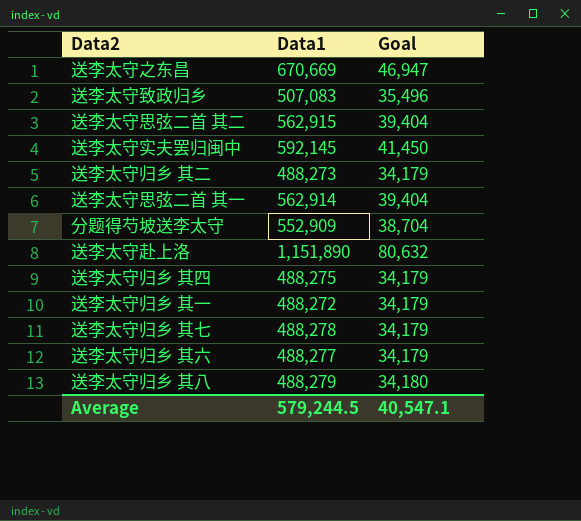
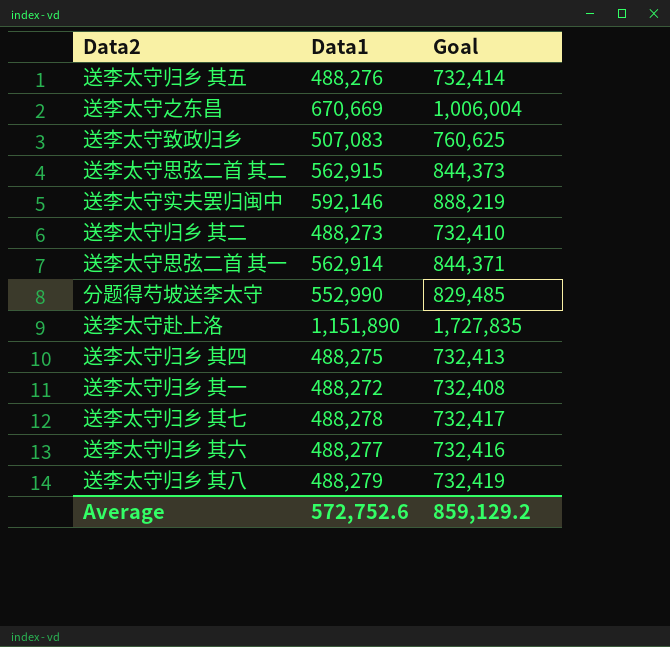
column Goal | formula: [Data1] * 0.07 -> [Data1] * 1.5
row 送李太守归乡 其五: none -> 488,276 | 732,414
送李太守实夫罢归闽中 | Data1: 592,145 -> 592,146
分题得芍坡送李太守 | Data1: 552,909 -> 552,990
Average | Data1: 579,244.5 -> 572,752.6
Average | Goal: 40,547.1 -> 859,129.2

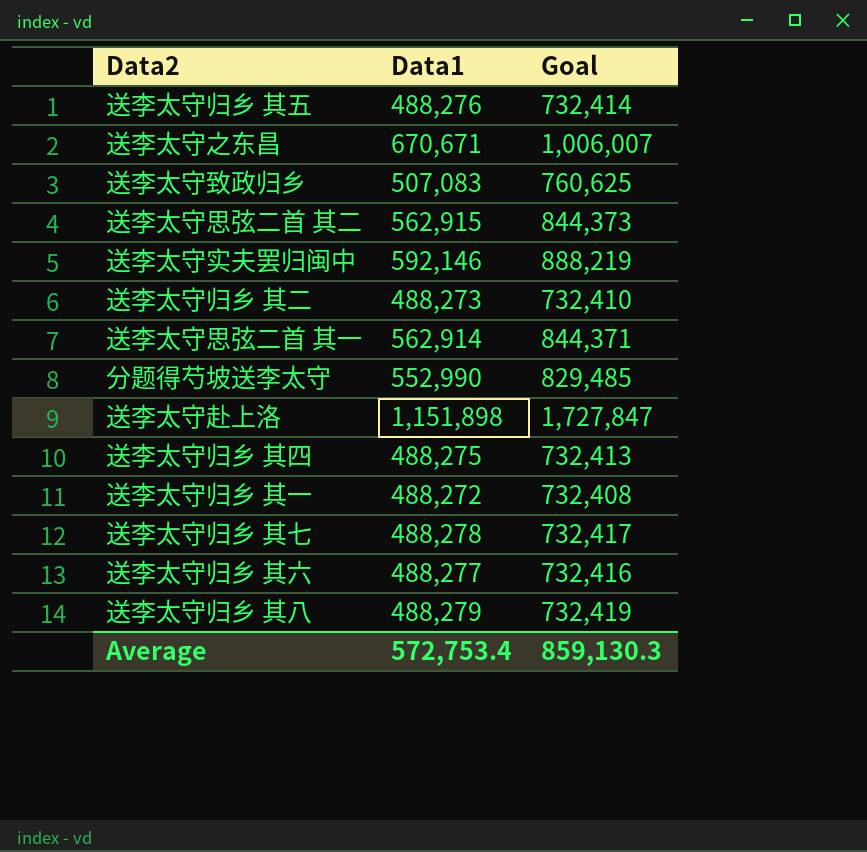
送李太守之东昌 | Data1: 670,669 -> 670,671
送李太守之东昌 | Goal: 1,006,004 -> 1,006,007
送李太守赴上洛 | Data1: 1,151,890 -> 1,151,898
送李太守赴上洛 | Goal: 1,727,835 -> 1,727,847
Average | Data1: 572,752.6 -> 572,753.4
Average | Goal: 859,129.2 -> 859,130.3

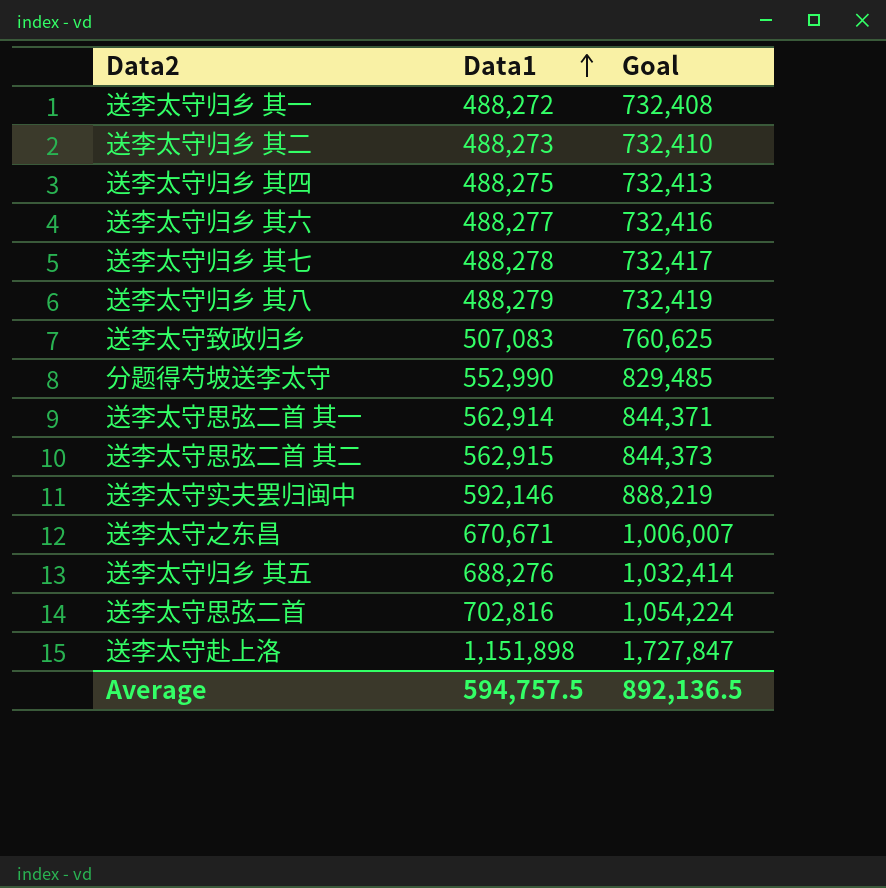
row order: none -> Data1 ascending
送李太守归乡 其五 | Data1: 488,276 -> 688,276
送李太守归乡 其五 | Goal: 732,414 -> 1,032,414
row 送李太守思弦二首: none -> 702,816 | 1,054,224
Average | Data1: 572,753.4 -> 594,757.5
Average | Goal: 859,130.3 -> 892,136.5

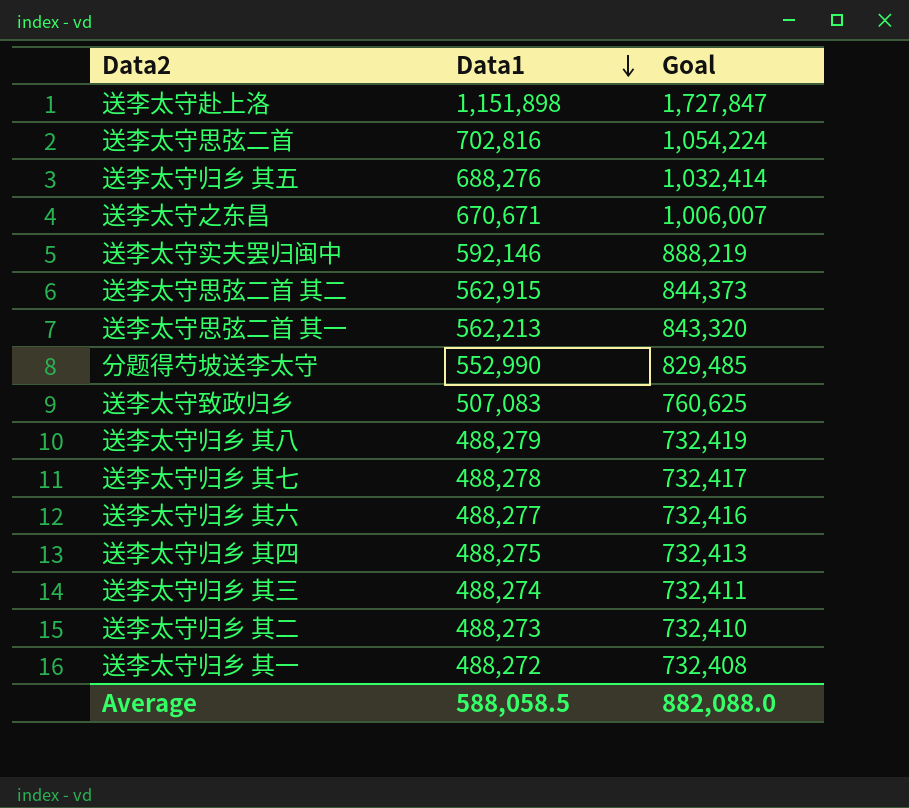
row order: Data1 ascending -> Data1 descending
送李太守思弦二首 其一 | Data1: 562,914 -> 562,213
送李太守思弦二首 其一 | Goal: 844,371 -> 843,320
row 送李太守归乡 其三: none -> 488,274 | 732,411
Average | Data1: 594,757.5 -> 588,058.5
Average | Goal: 892,136.5 -> 882,088.0

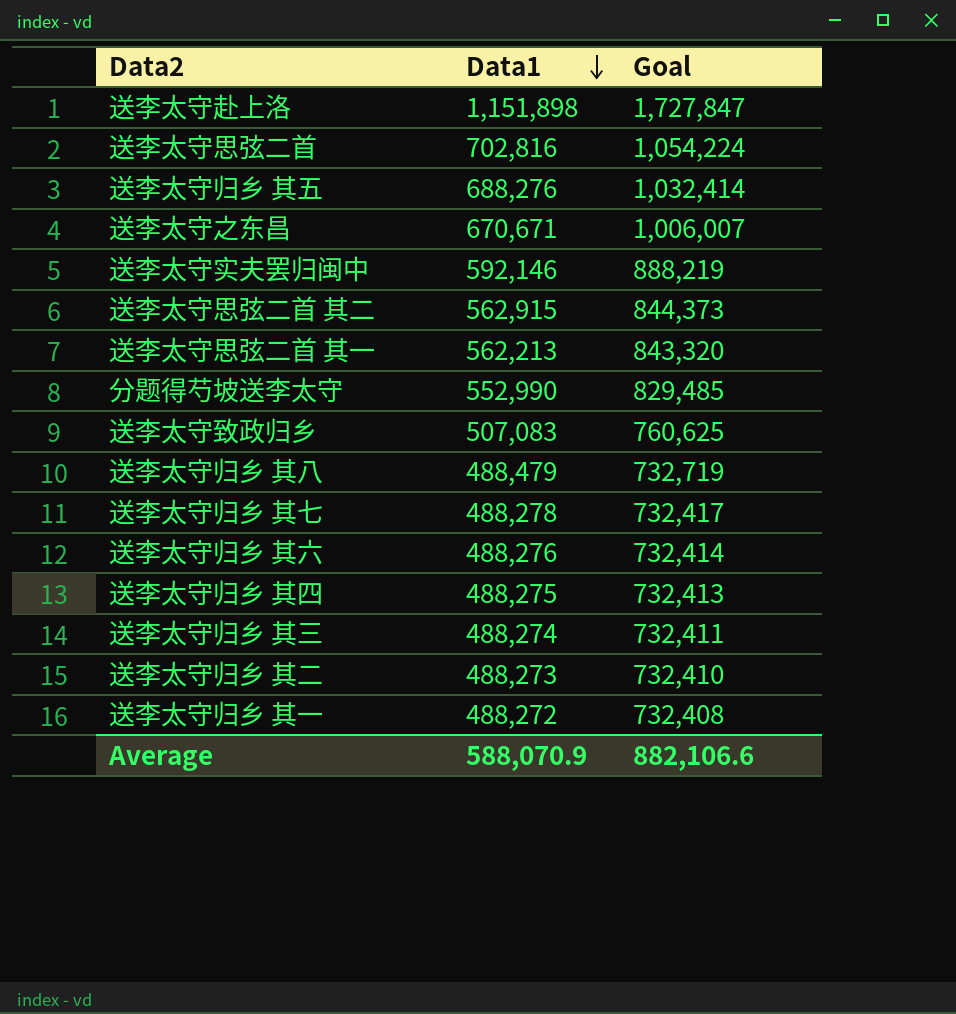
送李太守归乡 其八 | Data1: 488,279 -> 488,479
送李太守归乡 其八 | Goal: 732,419 -> 732,719
送李太守归乡 其六 | Data1: 488,277 -> 488,276
送李太守归乡 其六 | Goal: 732,416 -> 732,414
Average | Data1: 588,058.5 -> 588,070.9
Average | Goal: 882,088.0 -> 882,106.6

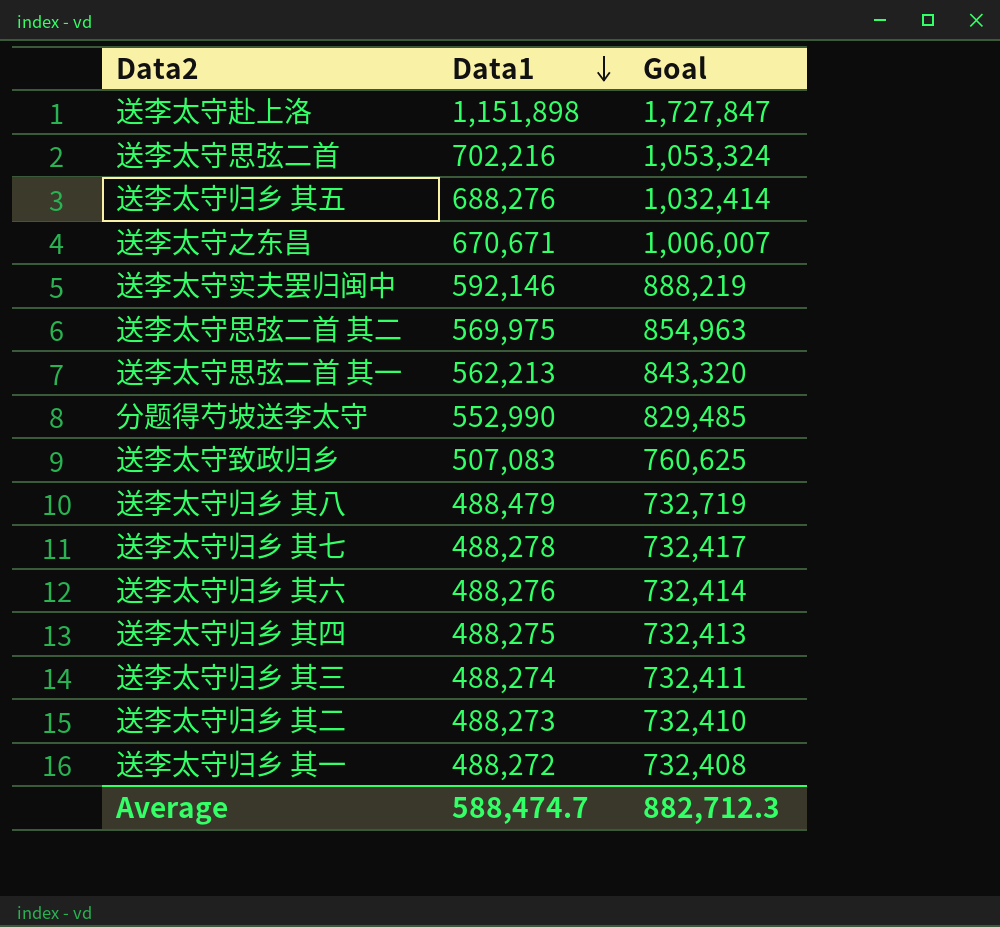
送李太守思弦二首 | Data1: 702,816 -> 702,216
送李太守思弦二首 | Goal: 1,054,224 -> 1,053,324
送李太守思弦二首 其二 | Data1: 562,915 -> 569,975
送李太守思弦二首 其二 | Goal: 844,373 -> 854,963
Average | Data1: 588,070.9 -> 588,474.7
Average | Goal: 882,106.6 -> 882,712.3

